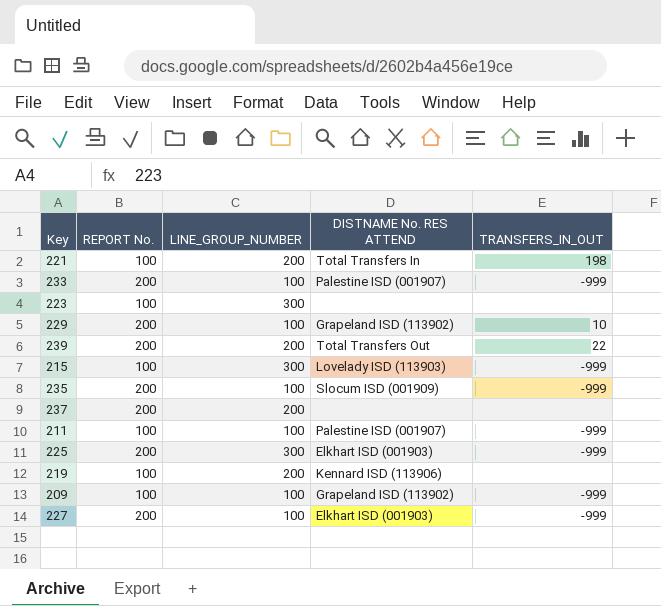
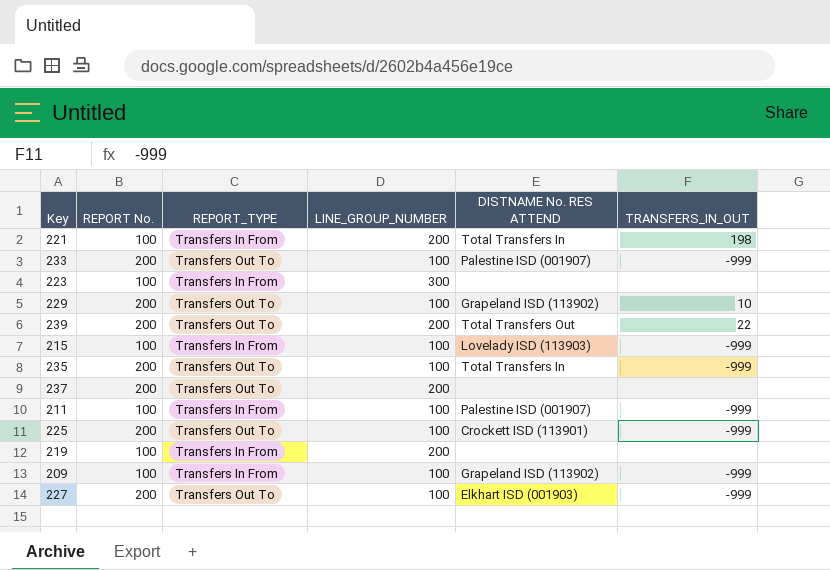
column REPORT_TYPE | position: none -> 3
215 | LINE_GROUP_NUMBER: 300 -> 100
235 | DISTNAME No. RES ATTEND: Slocum ISD (001909) -> Total Transfers In
225 | LINE_GROUP_NUMBER: 300 -> 100
225 | DISTNAME No. RES ATTEND: Elkhart ISD (001903) -> Crockett ISD (113901)
219 | DISTNAME No. RES ATTEND: Kennard ISD (113906) -> none

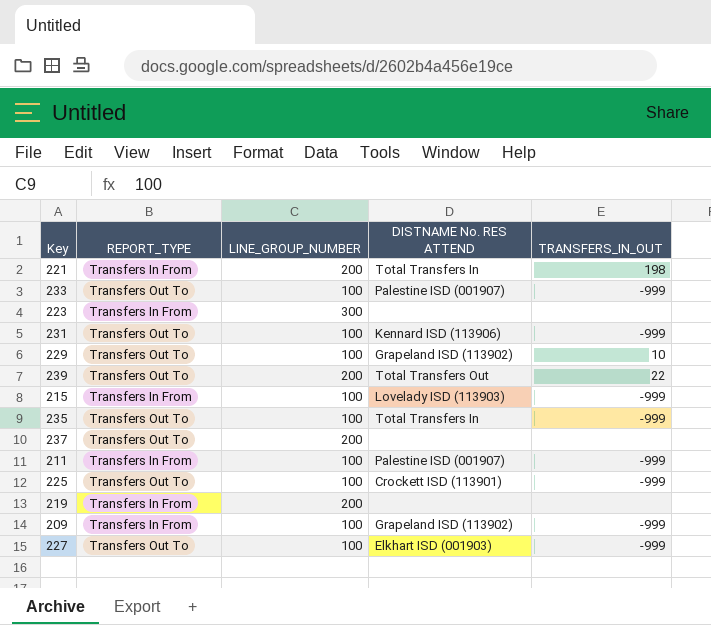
column REPORT No. | position: 2 -> none
row 231: none -> Transfers Out To | 100 | Kennard ISD (113906) | -999

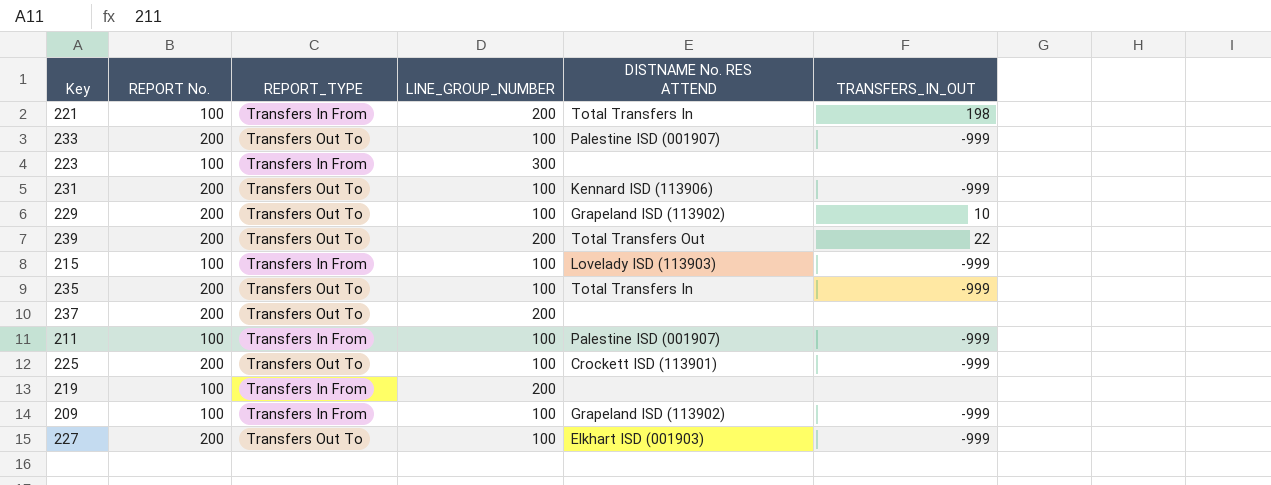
column REPORT No. | position: none -> 2

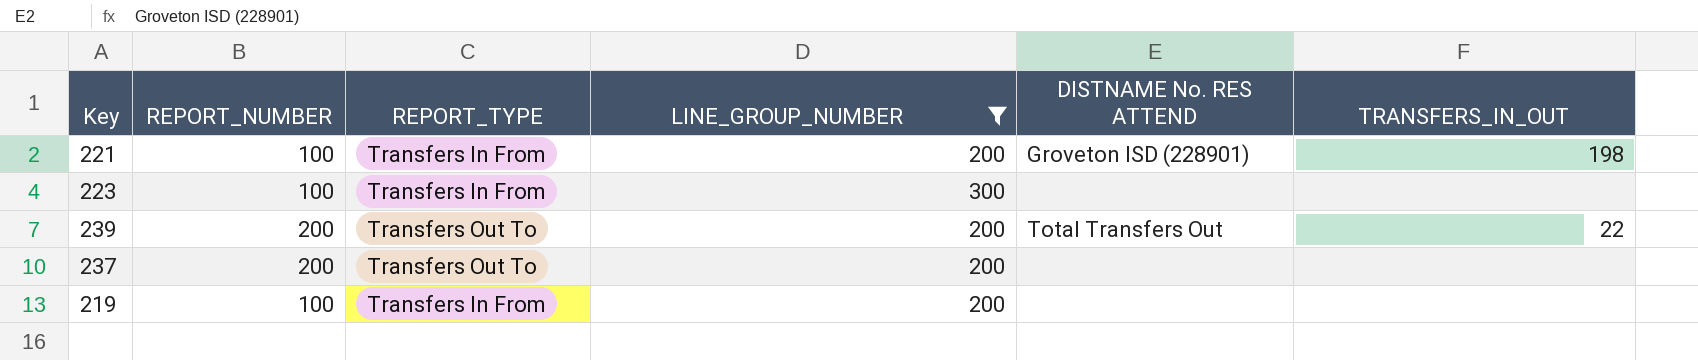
filter: none -> LINE_GROUP_NUMBER != 100
column name: REPORT No. -> REPORT_NUMBER
221 | DISTNAME No. RES ATTEND: Total Transfers In -> Groveton ISD (228901)

